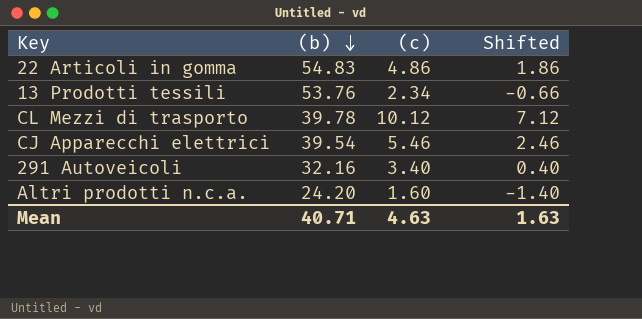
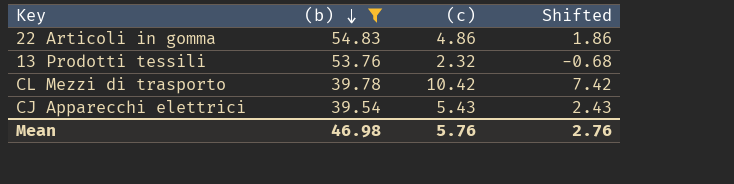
filter: none -> (b) >= 39.54
13 Prodotti tessili | (c): 2.34 -> 2.32
13 Prodotti tessili | Shifted: -0.66 -> -0.68
CL Mezzi di trasporto | (c): 10.12 -> 10.42
CL Mezzi di trasporto | Shifted: 7.12 -> 7.42
CJ Apparecchi elettrici | (c): 5.46 -> 5.43
CJ Apparecchi elettrici | Shifted: 2.46 -> 2.43
Mean | (b): 40.71 -> 46.98
Mean | (c): 4.63 -> 5.76
Mean | Shifted: 1.63 -> 2.76

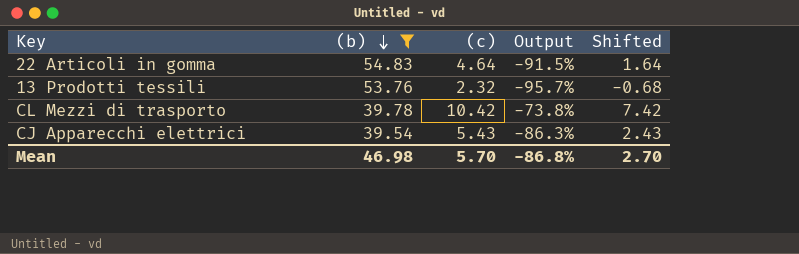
column Output | formula: none -> ([(c)] - [(b)]) / [(b)]
22 Articoli in gomma | (c): 4.86 -> 4.64
22 Articoli in gomma | Shifted: 1.86 -> 1.64
Mean | (c): 5.76 -> 5.70
Mean | Shifted: 2.76 -> 2.70

